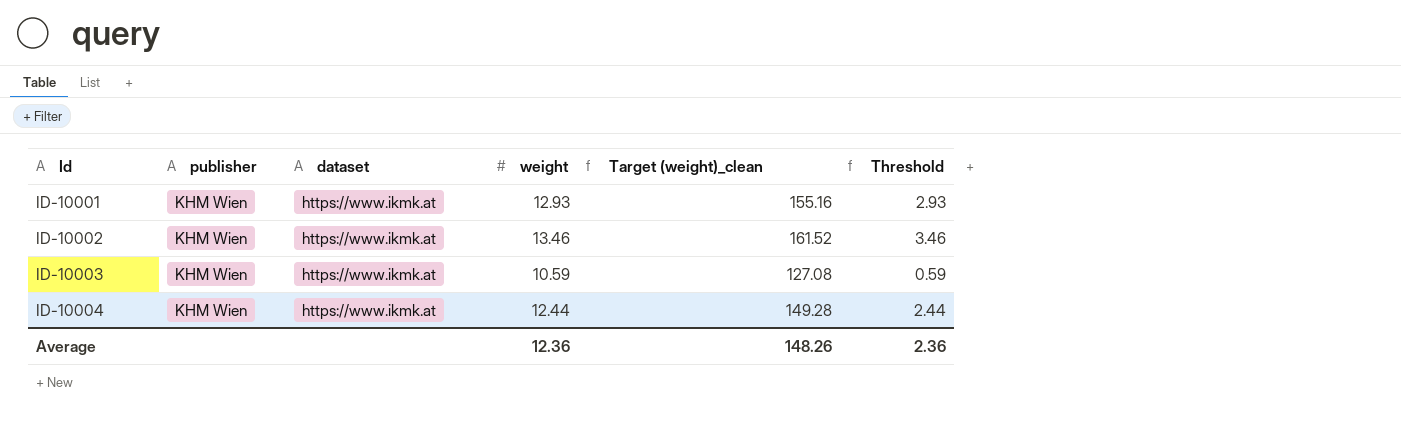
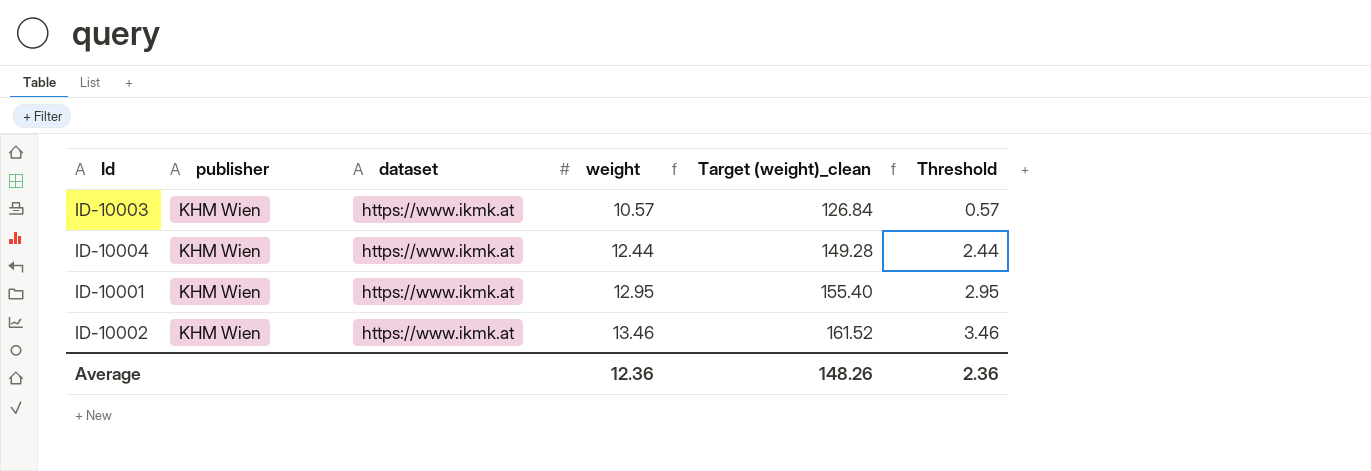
row order: Id ascending -> weight ascending
ID-10003 | weight: 10.59 -> 10.57
ID-10003 | Target (weight)_clean: 127.08 -> 126.84
ID-10003 | Threshold: 0.59 -> 0.57
ID-10001 | weight: 12.93 -> 12.95
ID-10001 | Target (weight)_clean: 155.16 -> 155.40
ID-10001 | Threshold: 2.93 -> 2.95

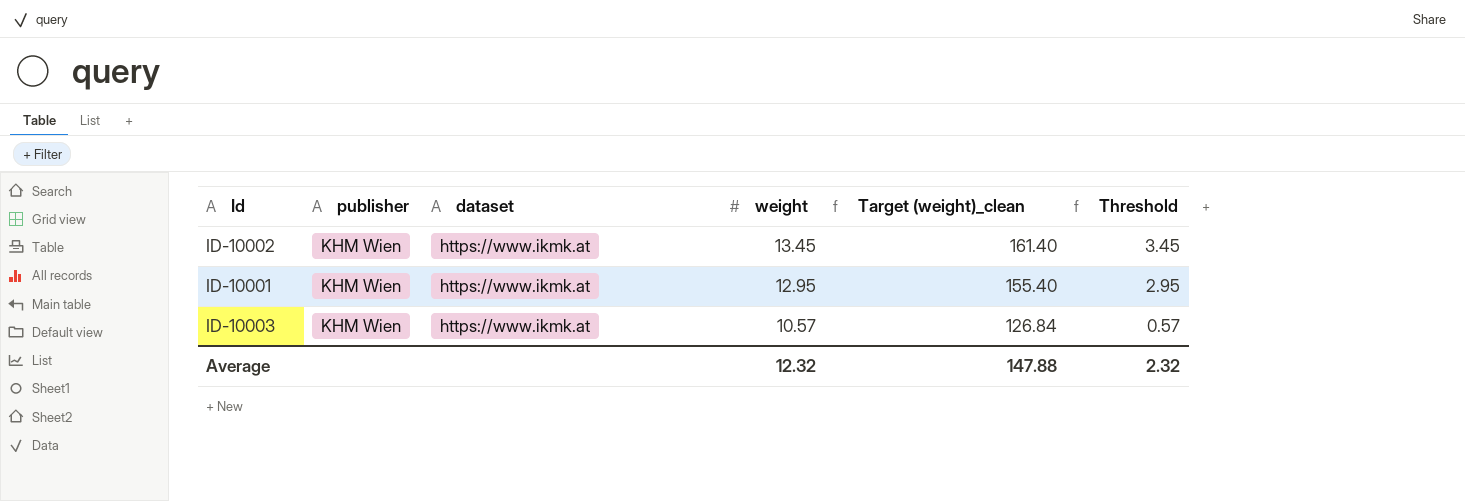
row order: weight ascending -> weight descending
row ID-10004: KHM Wien | https://www.ikmk.at | 12.44 | 149.28 | 2.44 -> none
ID-10002 | weight: 13.46 -> 13.45
ID-10002 | Target (weight)_clean: 161.52 -> 161.40
ID-10002 | Threshold: 3.46 -> 3.45
Average | weight: 12.36 -> 12.32
Average | Target (weight)_clean: 148.26 -> 147.88
Average | Threshold: 2.36 -> 2.32

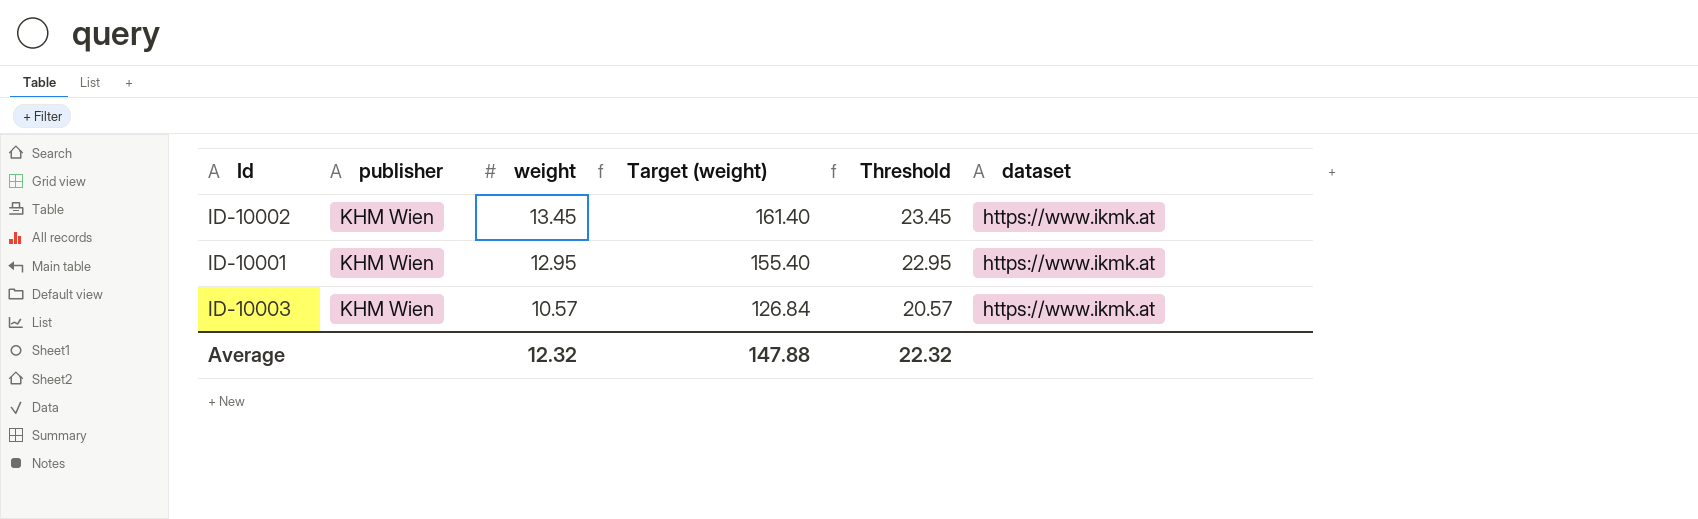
column name: Target (weight)_clean -> Target (weight)
column Threshold | formula: [weight] - 10 -> [weight] + 10
column dataset | position: 3 -> 6
Average | Threshold: 2.32 -> 22.32

